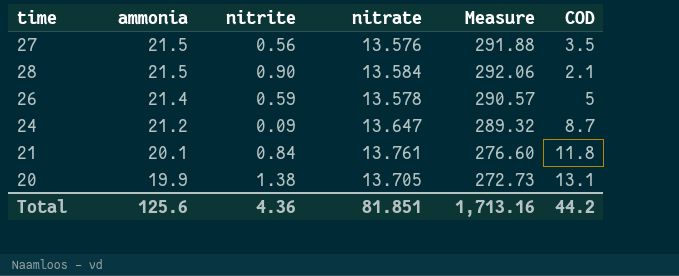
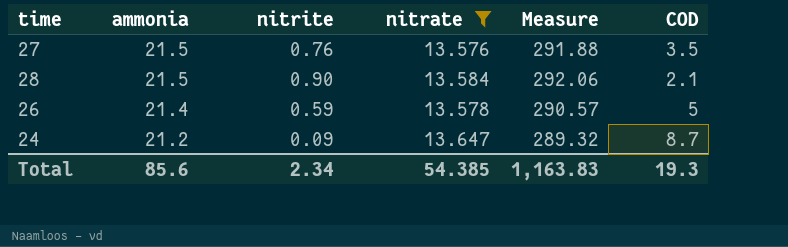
filter: none -> nitrate <= 13.647
27 | nitrite: 0.56 -> 0.76
Total | ammonia: 125.6 -> 85.6
Total | nitrite: 4.36 -> 2.34
Total | nitrate: 81.851 -> 54.385
Total | Measure: 1,713.16 -> 1,163.83
Total | COD: 44.2 -> 19.3

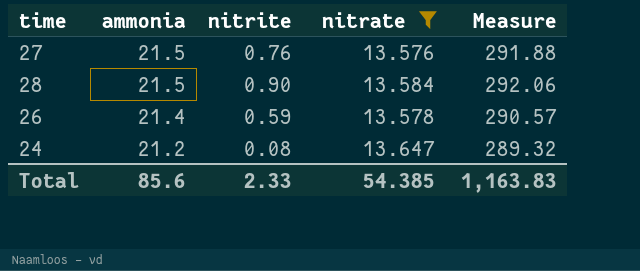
column COD | position: 6 -> none
24 | nitrite: 0.09 -> 0.08
Total | nitrite: 2.34 -> 2.33

